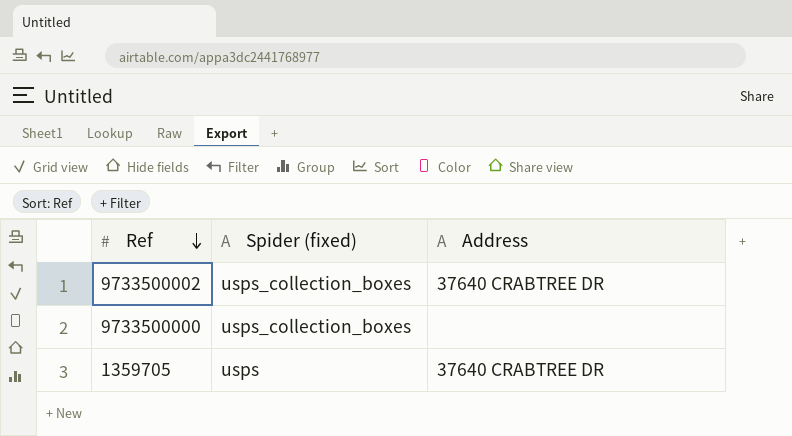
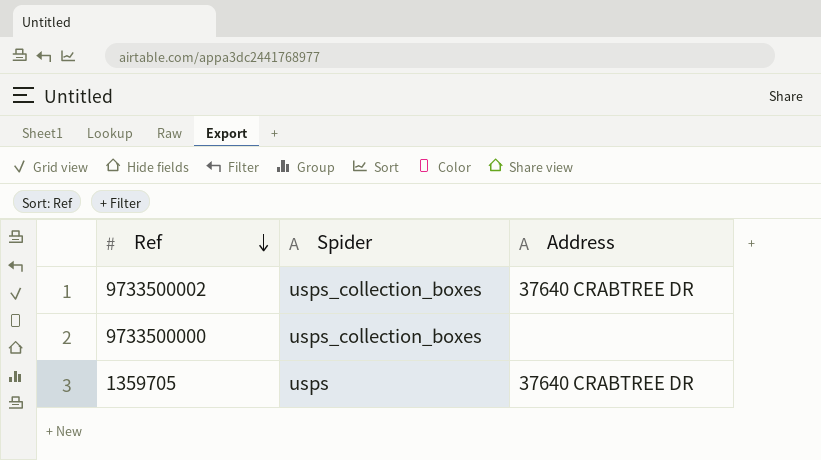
column name: Spider (fixed) -> Spider

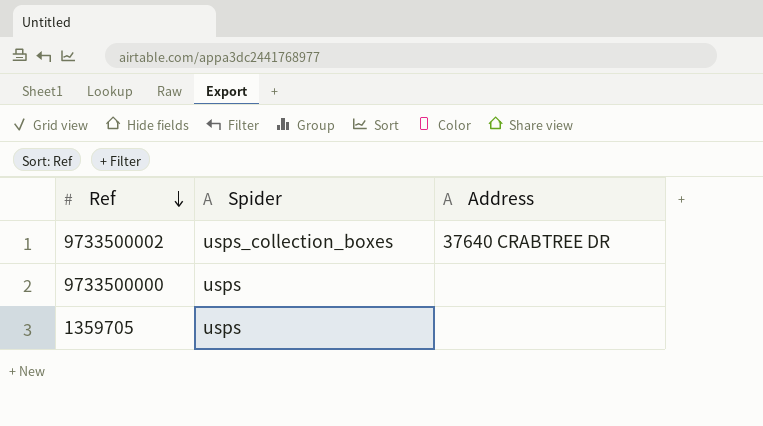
9733500000 | Spider: usps_collection_boxes -> usps
1359705 | Address: 37640 CRABTREE DR -> none

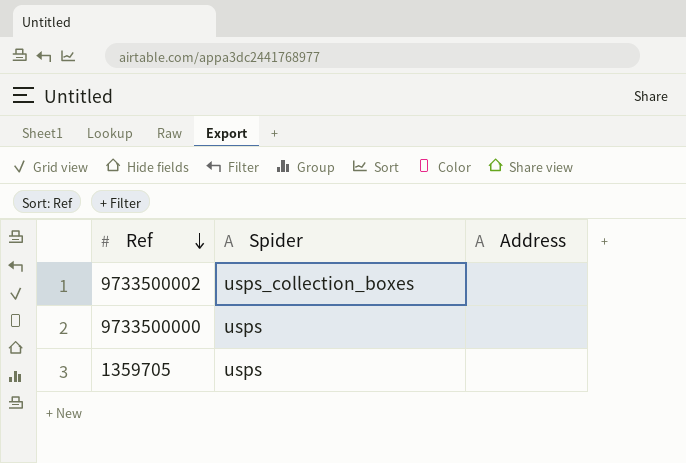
9733500002 | Address: 37640 CRABTREE DR -> none

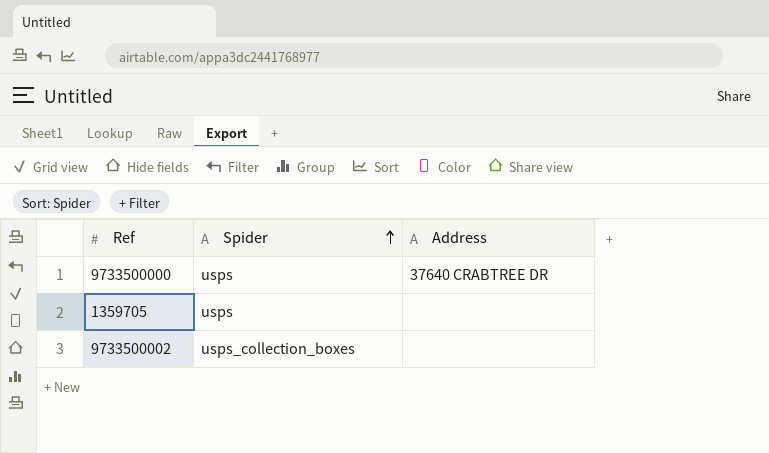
row order: Ref descending -> Spider ascending
9733500000 | Address: none -> 37640 CRABTREE DR

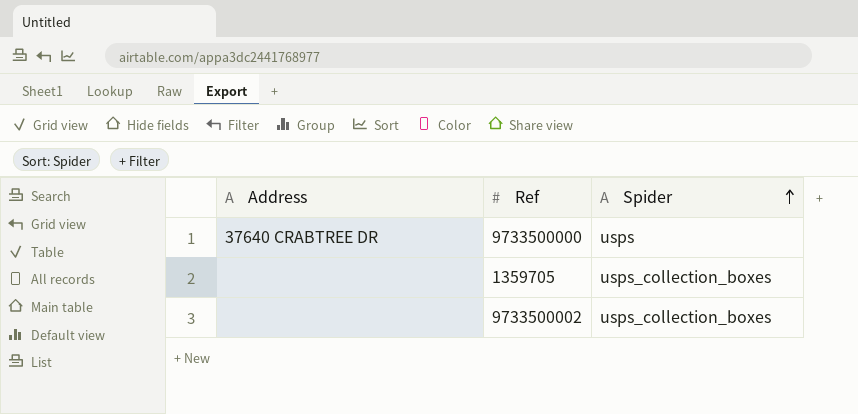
column Address | position: 3 -> 1
1359705 | Spider: usps -> usps_collection_boxes

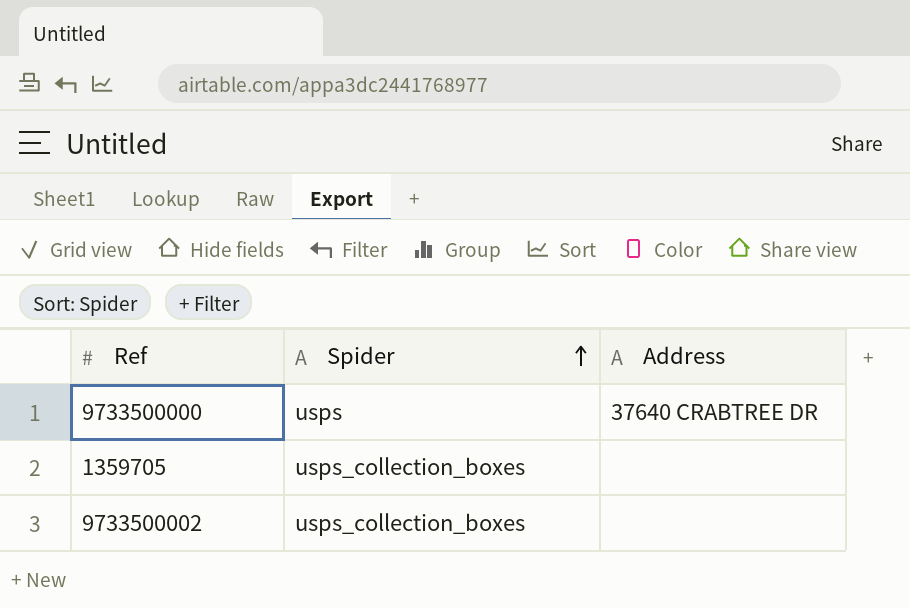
column Address | position: 1 -> 3

